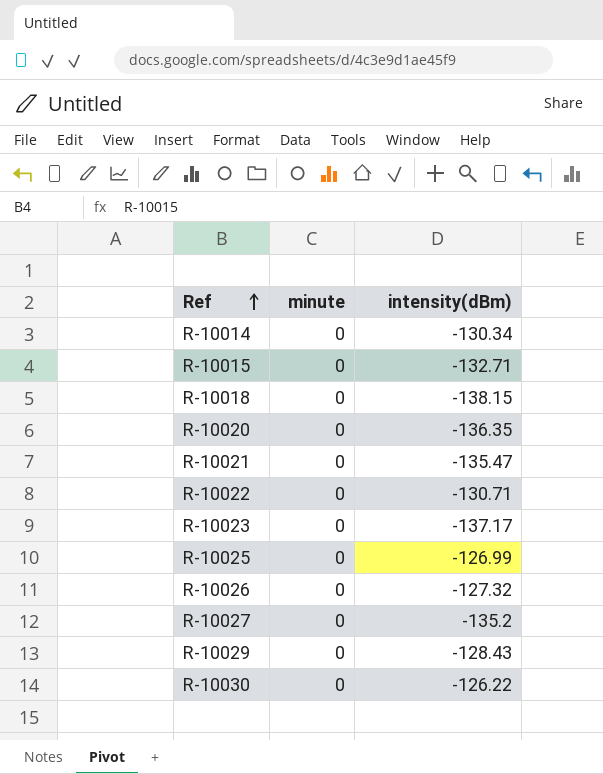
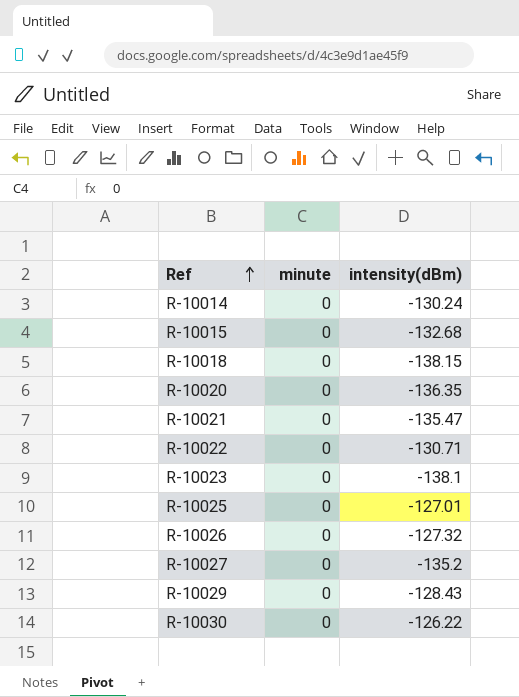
R-10014 | intensity(dBm): -130.34 -> -130.24
R-10015 | intensity(dBm): -132.71 -> -132.68
R-10023 | intensity(dBm): -137.17 -> -138.1
R-10025 | intensity(dBm): -126.99 -> -127.01

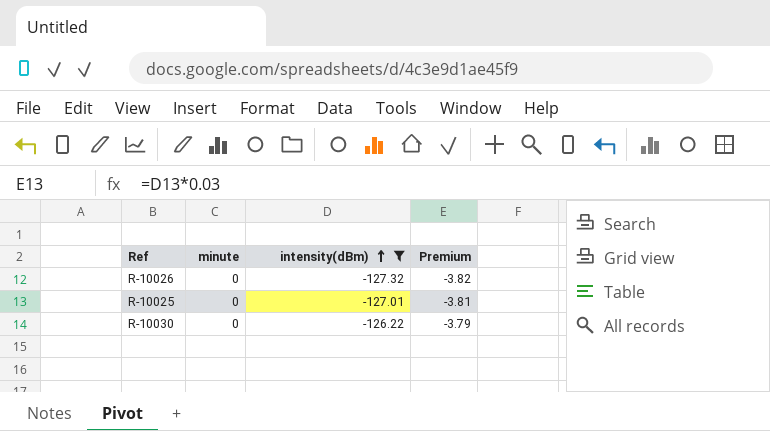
filter: none -> intensity(dBm) >= -127.32
row order: Ref ascending -> intensity(dBm) ascending
column Premium | formula: none -> [intensity(dBm)] * 0.03

